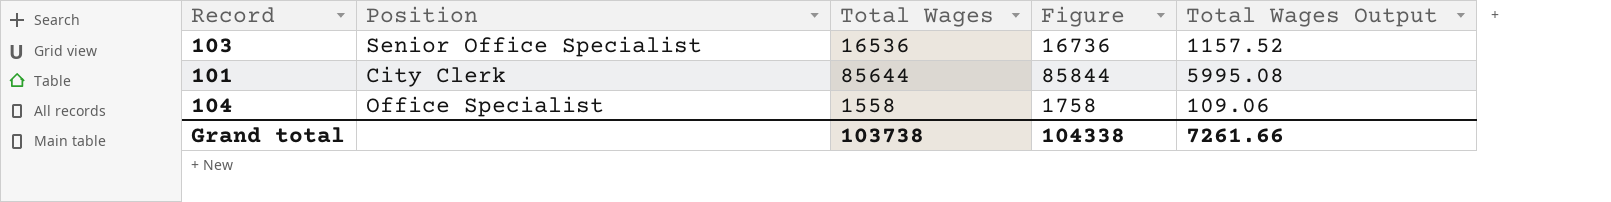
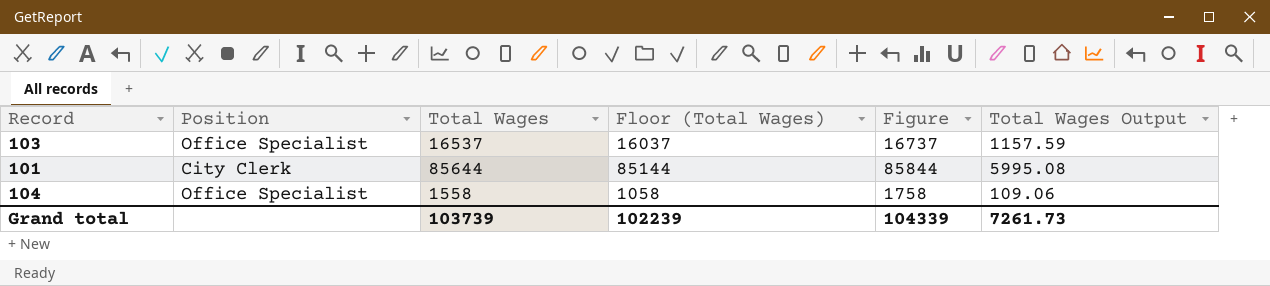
column Floor (Total Wages) | formula: none -> [Total Wages] - 500
103 | Position: Senior Office Specialist -> Office Specialist
103 | Total Wages: 16536 -> 16537
103 | Figure: 16736 -> 16737
103 | Total Wages Output: 1157.52 -> 1157.59
Grand total | Total Wages: 103738 -> 103739
Grand total | Figure: 104338 -> 104339
Grand total | Total Wages Output: 7261.66 -> 7261.73

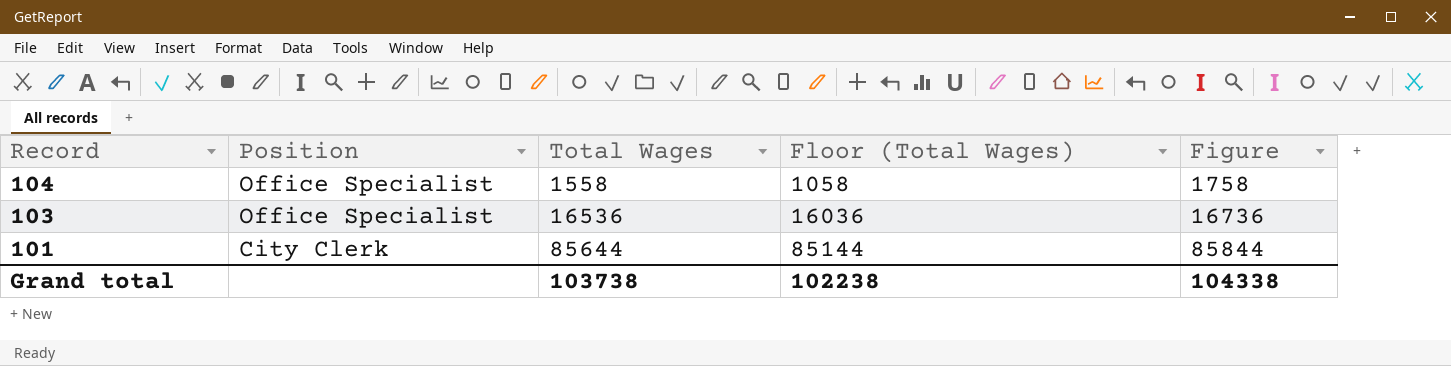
row order: none -> Record descending
column Total Wages Output | formula: [Total Wages] * 0.07 -> none
103 | Total Wages: 16537 -> 16536
103 | Floor (Total Wages): 16037 -> 16036
103 | Figure: 16737 -> 16736
Grand total | Total Wages: 103739 -> 103738
Grand total | Floor (Total Wages): 102239 -> 102238
Grand total | Figure: 104339 -> 104338

